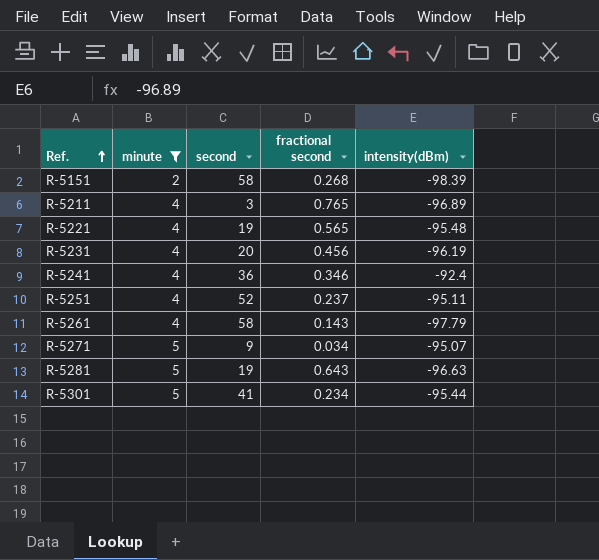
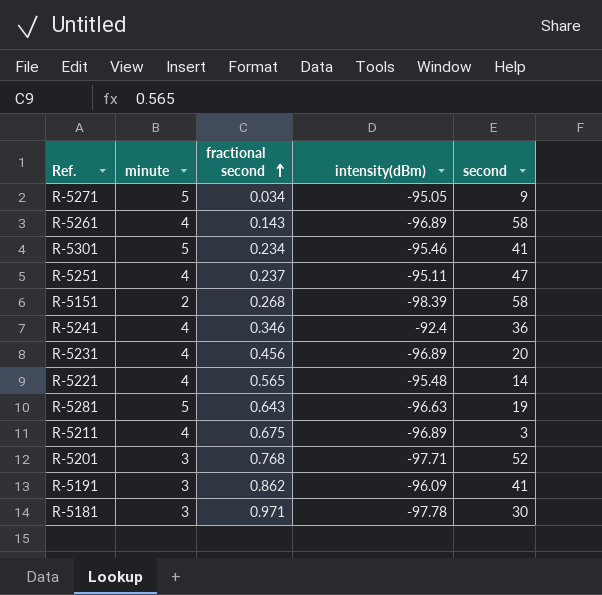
filter: minute != 3 -> none
row order: Ref. ascending -> fractional second ascending
column second | position: 3 -> 5
R-5271 | intensity(dBm): -95.07 -> -95.05
R-5261 | intensity(dBm): -97.79 -> -96.89
R-5301 | intensity(dBm): -95.44 -> -95.46
R-5251 | second: 52 -> 47
R-5231 | intensity(dBm): -96.19 -> -96.89
R-5221 | second: 19 -> 14
R-5211 | fractional second: 0.765 -> 0.675

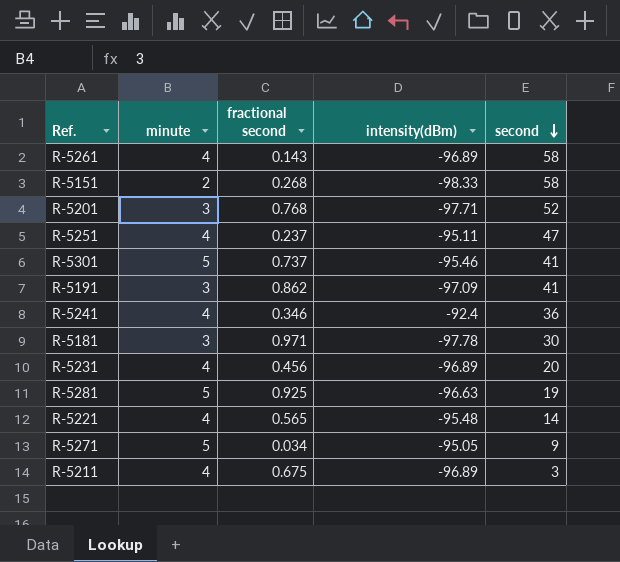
row order: fractional second ascending -> second descending
R-5151 | intensity(dBm): -98.39 -> -98.33
R-5301 | fractional second: 0.234 -> 0.737
R-5191 | intensity(dBm): -96.09 -> -97.09
R-5281 | fractional second: 0.643 -> 0.925

